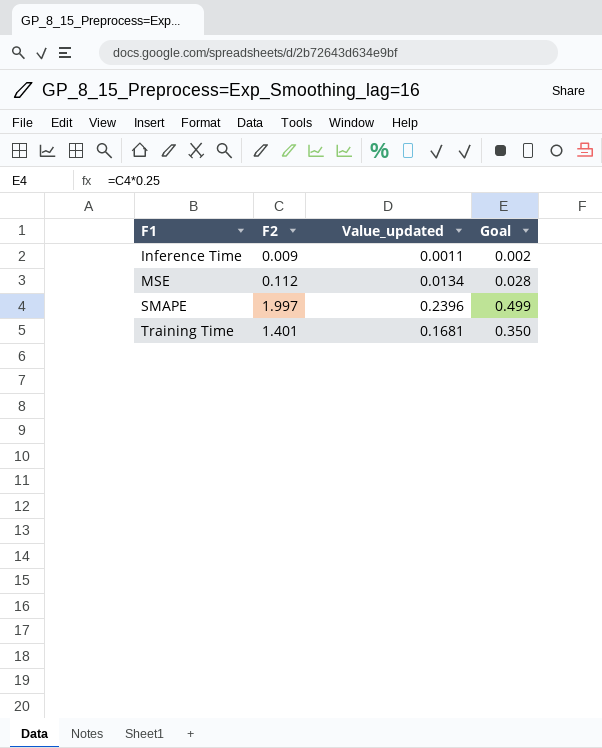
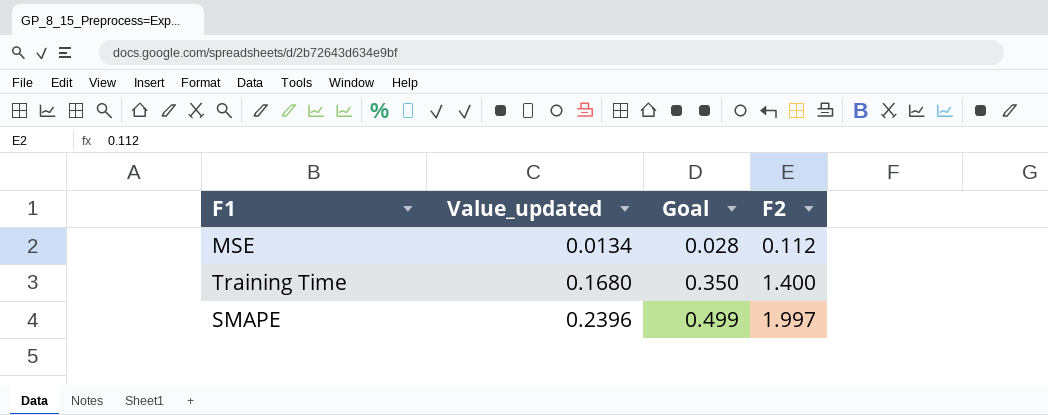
row order: F1 ascending -> Value_updated ascending
column F2 | position: 2 -> 4
row Inference Time: 0.009 | 0.0011 | 0.002 -> none
Training Time | Value_updated: 0.1681 -> 0.1680
Training Time | F2: 1.401 -> 1.400

